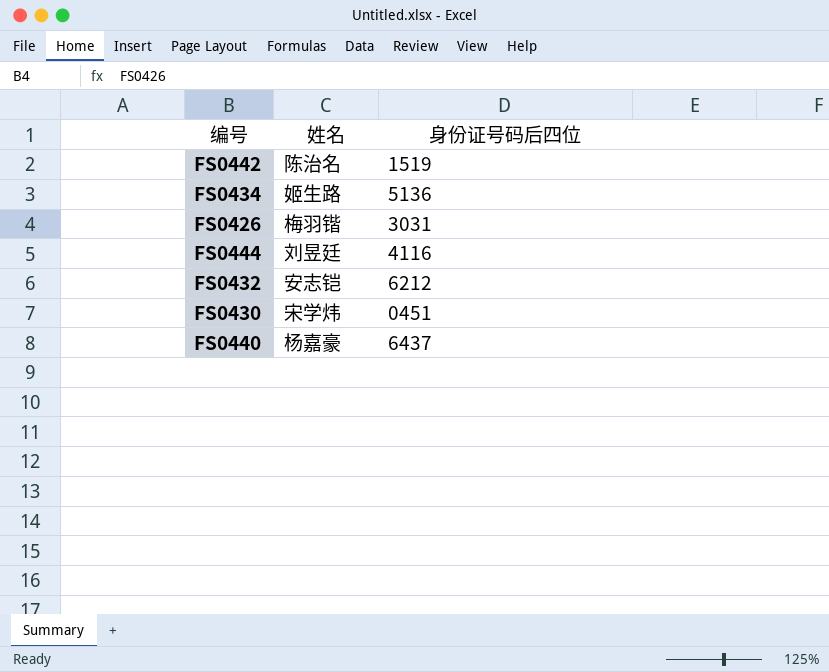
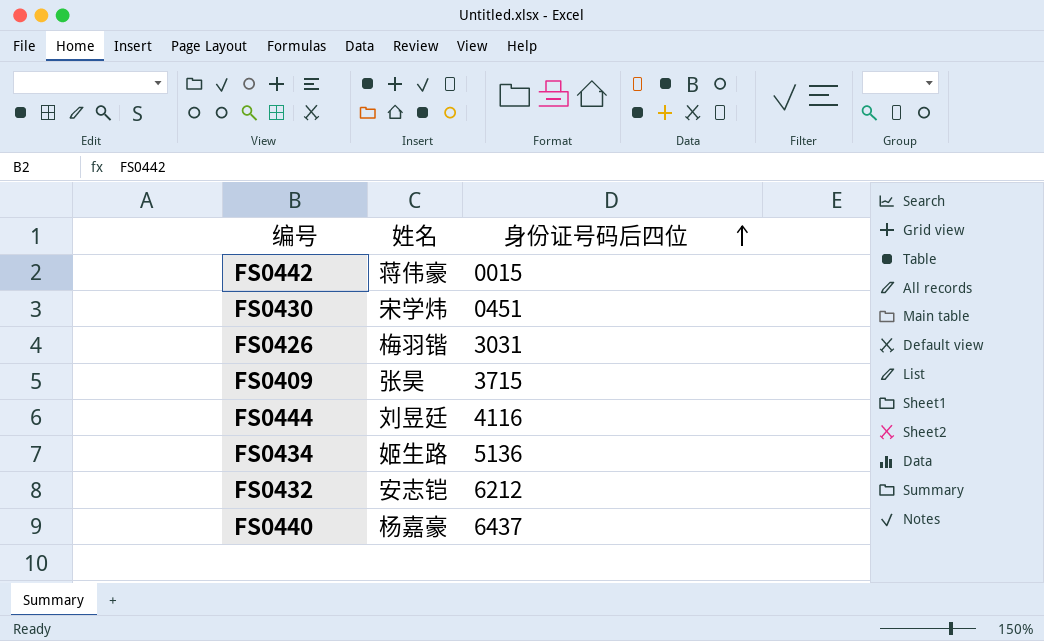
row order: none -> 身份证号码后四位 ascending
FS0442 | 姓名: 陈治名 -> 蒋伟豪
FS0442 | 身份证号码后四位: 1519 -> 0015
row FS0409: none -> 张昊 | 3715

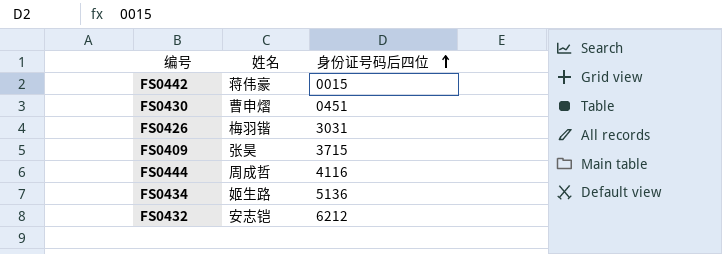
row FS0440: 杨嘉豪 | 6437 -> none
FS0430 | 姓名: 宋学炜 -> 曹申熠
FS0444 | 姓名: 刘昱廷 -> 周成哲

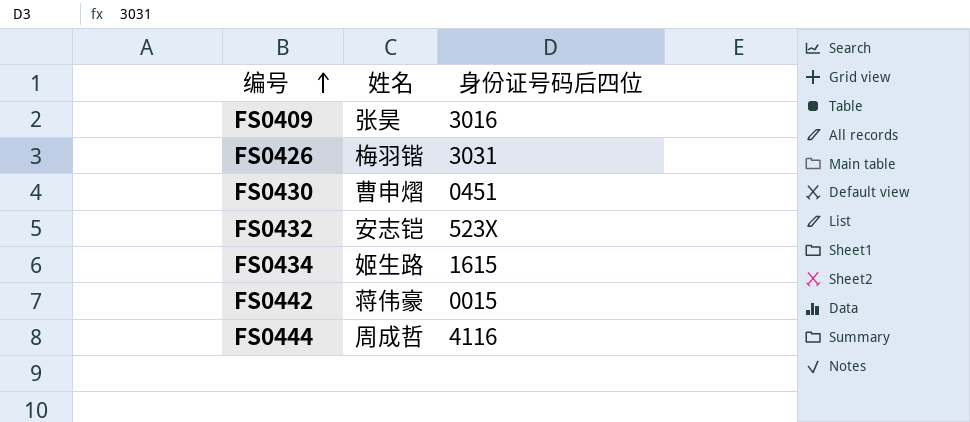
row order: 身份证号码后四位 ascending -> 编号 ascending
FS0409 | 身份证号码后四位: 3715 -> 3016
FS0432 | 身份证号码后四位: 6212 -> 523X
FS0434 | 身份证号码后四位: 5136 -> 1615

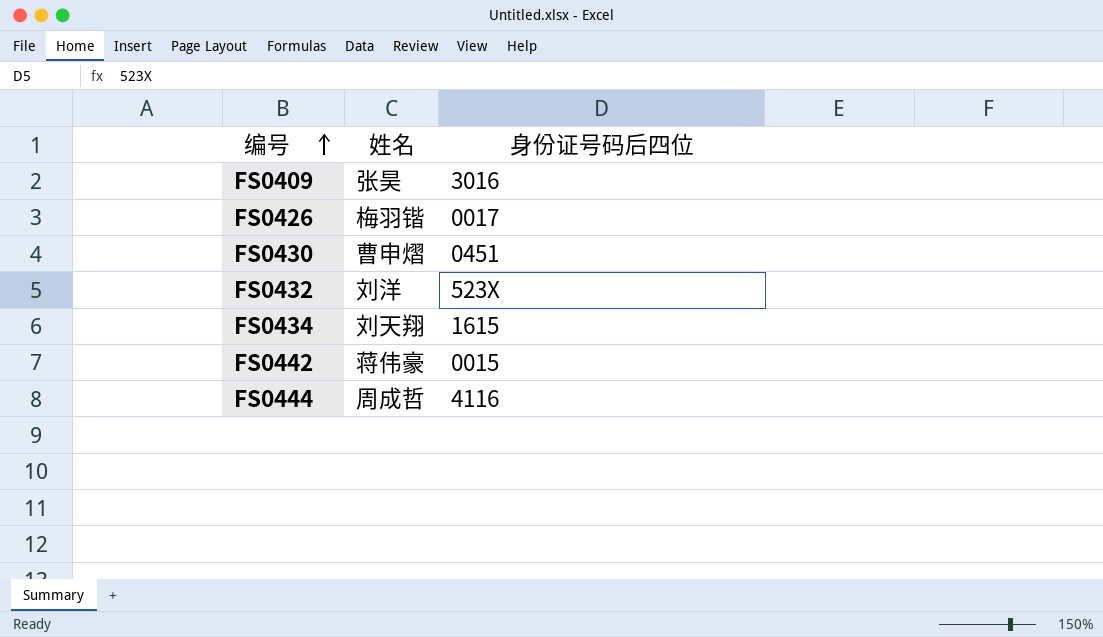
FS0426 | 身份证号码后四位: 3031 -> 0017
FS0432 | 姓名: 安志铠 -> 刘洋
FS0434 | 姓名: 姬生路 -> 刘天翔

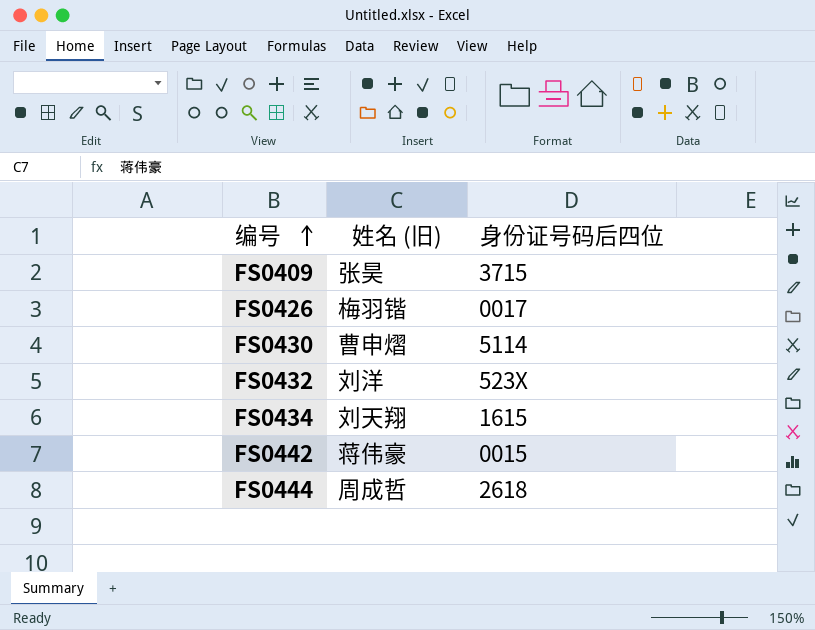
column name: 姓名 -> 姓名 (旧)
FS0409 | 身份证号码后四位: 3016 -> 3715
FS0430 | 身份证号码后四位: 0451 -> 5114
FS0444 | 身份证号码后四位: 4116 -> 2618

